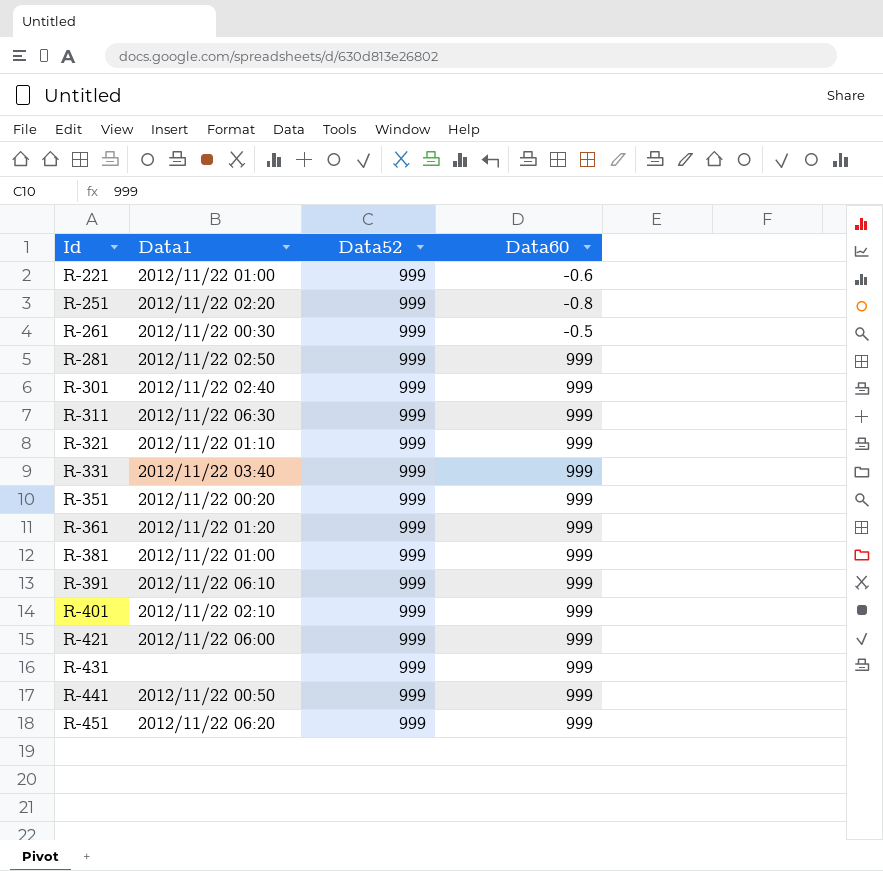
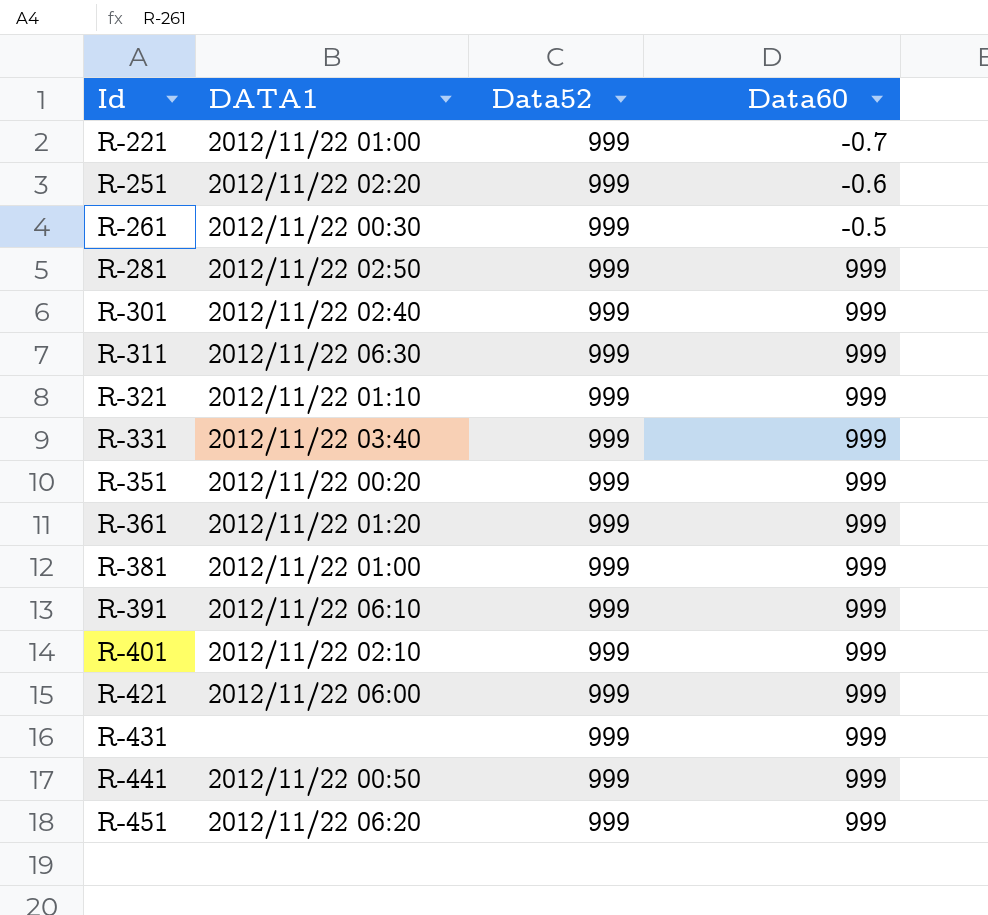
column name: Data1 -> DATA1
R-221 | Data60: -0.6 -> -0.7
R-251 | Data60: -0.8 -> -0.6

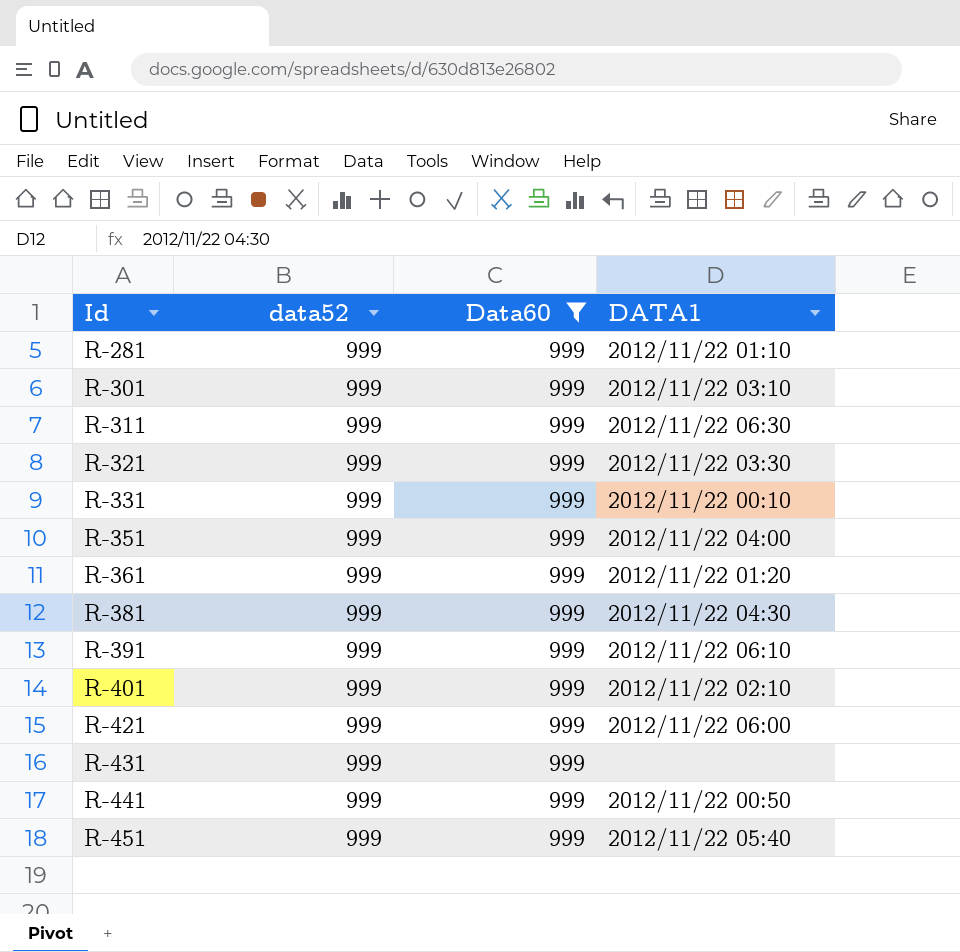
filter: none -> Data60 = 999
column name: Data52 -> data52
column DATA1 | position: 2 -> 4
R-281 | DATA1: 2012/11/22 02:50 -> 2012/11/22 01:10
R-301 | DATA1: 2012/11/22 02:40 -> 2012/11/22 03:10
R-321 | DATA1: 2012/11/22 01:10 -> 2012/11/22 03:30
R-331 | DATA1: 2012/11/22 03:40 -> 2012/11/22 00:10
R-351 | DATA1: 2012/11/22 00:20 -> 2012/11/22 04:00
R-381 | DATA1: 2012/11/22 01:00 -> 2012/11/22 04:30
R-451 | DATA1: 2012/11/22 06:20 -> 2012/11/22 05:40

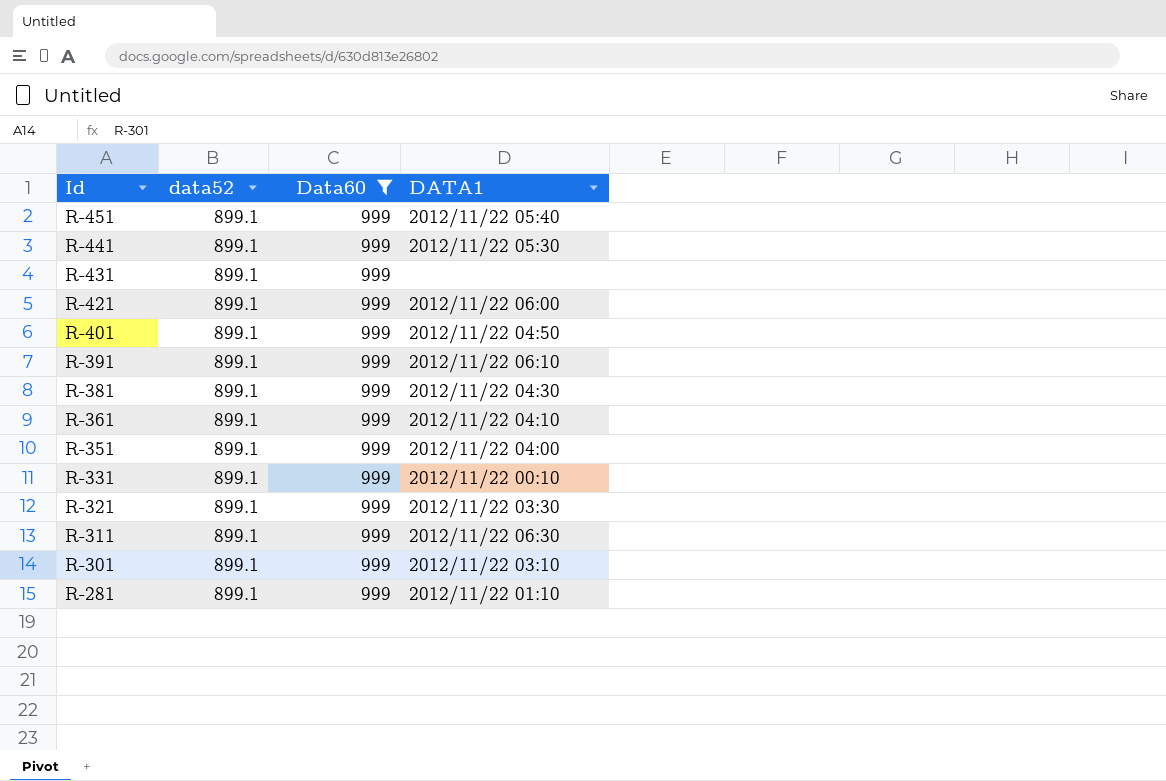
row order: Id ascending -> Id descending
R-451 | data52: 999 -> 899.1
R-441 | data52: 999 -> 899.1
R-441 | DATA1: 2012/11/22 00:50 -> 2012/11/22 05:30
R-431 | data52: 999 -> 899.1
R-421 | data52: 999 -> 899.1
R-401 | data52: 999 -> 899.1
R-401 | DATA1: 2012/11/22 02:10 -> 2012/11/22 04:50
R-391 | data52: 999 -> 899.1
R-381 | data52: 999 -> 899.1
R-361 | data52: 999 -> 899.1
R-361 | DATA1: 2012/11/22 01:20 -> 2012/11/22 04:10
R-351 | data52: 999 -> 899.1
R-331 | data52: 999 -> 899.1
R-321 | data52: 999 -> 899.1
R-311 | data52: 999 -> 899.1
R-301 | data52: 999 -> 899.1
R-281 | data52: 999 -> 899.1

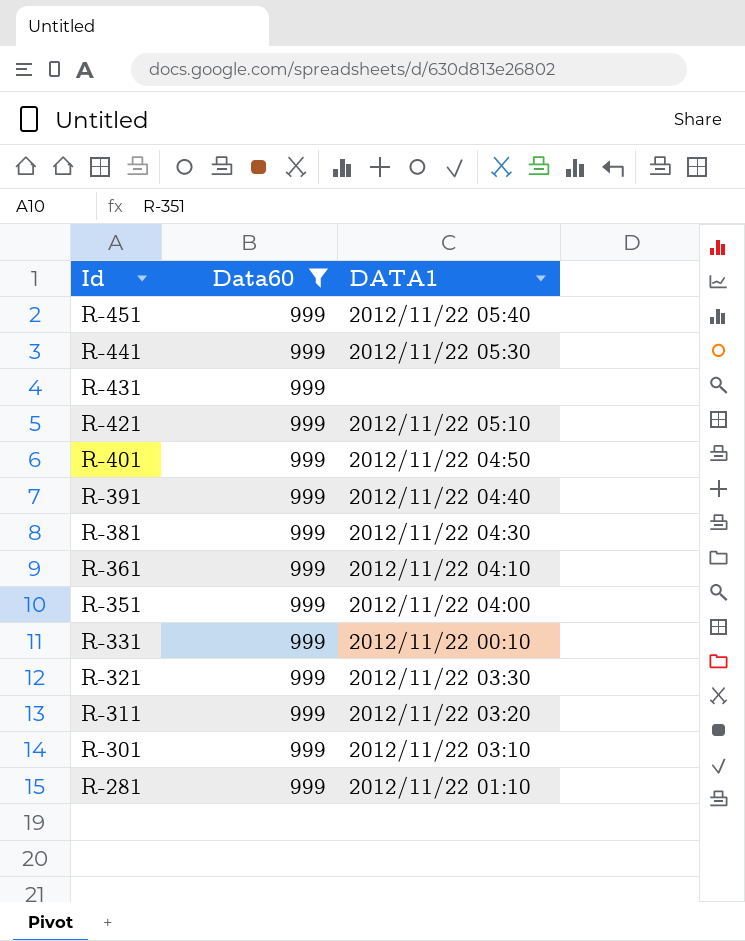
column data52 | position: 2 -> none
R-421 | DATA1: 2012/11/22 06:00 -> 2012/11/22 05:10
R-391 | DATA1: 2012/11/22 06:10 -> 2012/11/22 04:40
R-311 | DATA1: 2012/11/22 06:30 -> 2012/11/22 03:20

